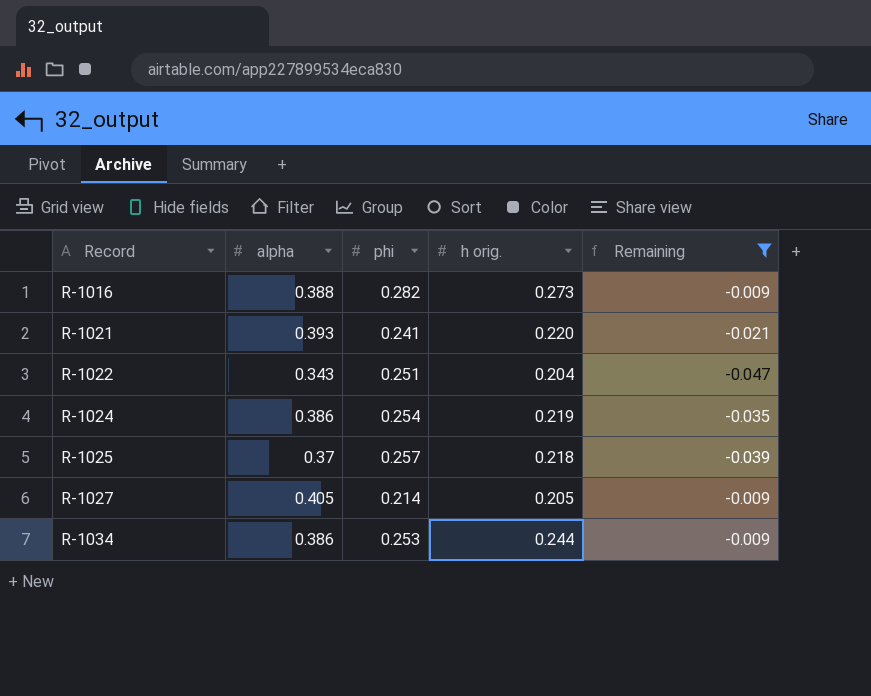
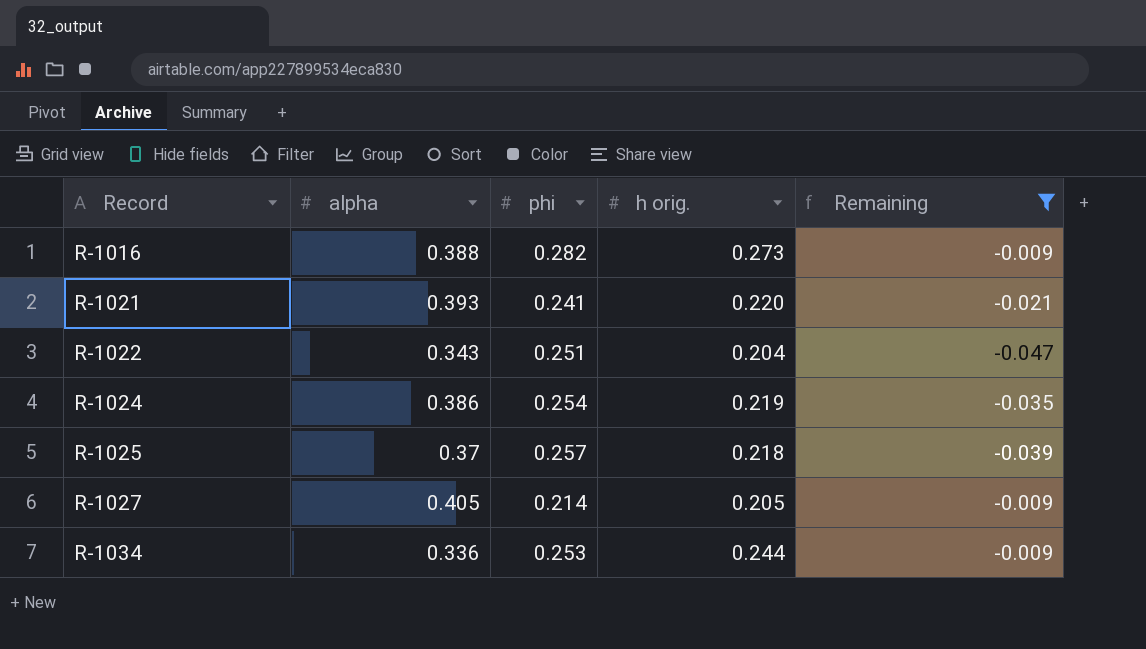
R-1034 | alpha: 0.386 -> 0.336

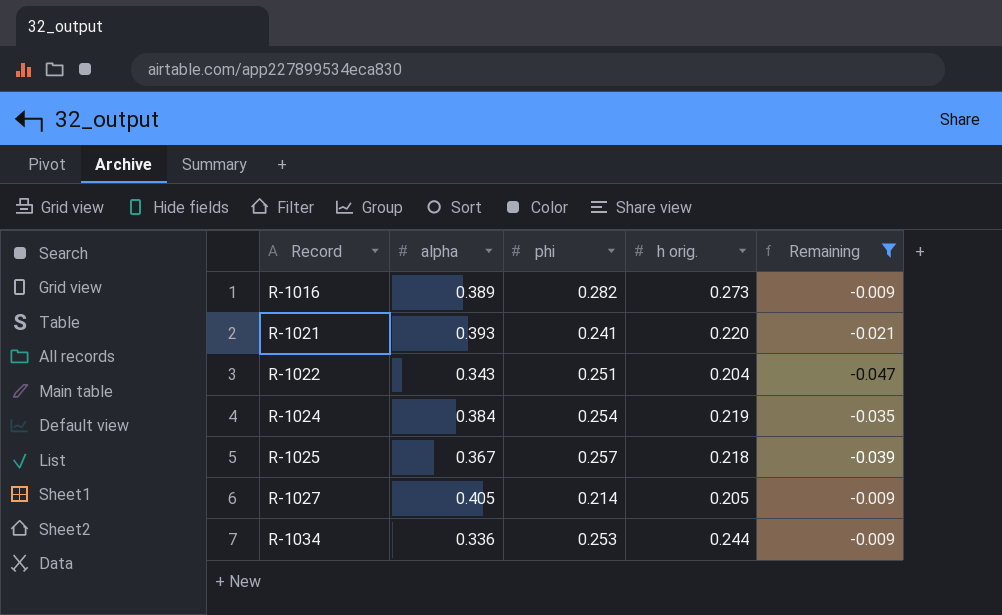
R-1016 | alpha: 0.388 -> 0.389
R-1024 | alpha: 0.386 -> 0.384
R-1025 | alpha: 0.37 -> 0.367

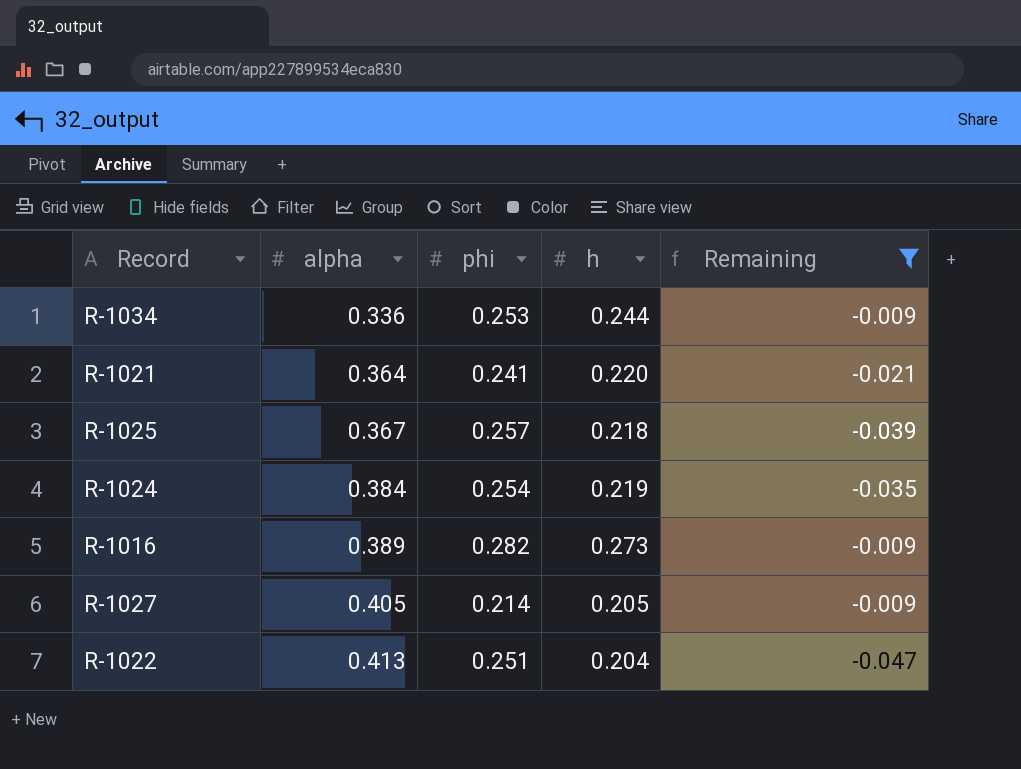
row order: Record ascending -> alpha ascending
column name: h orig. -> h
R-1021 | alpha: 0.393 -> 0.364
R-1022 | alpha: 0.343 -> 0.413

